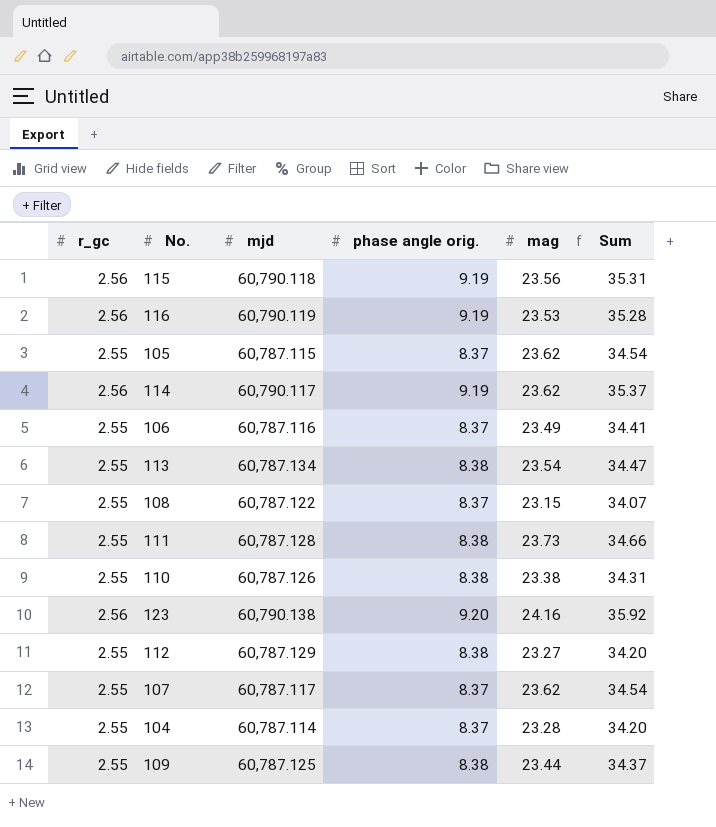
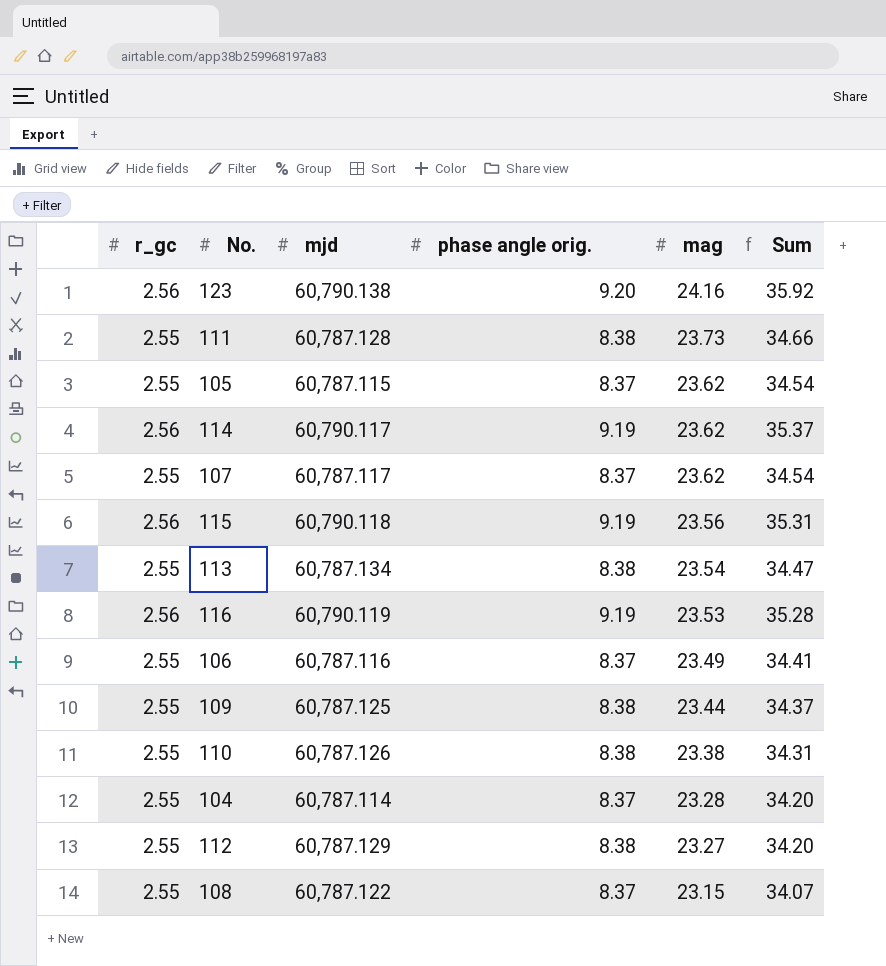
row order: none -> mag descending

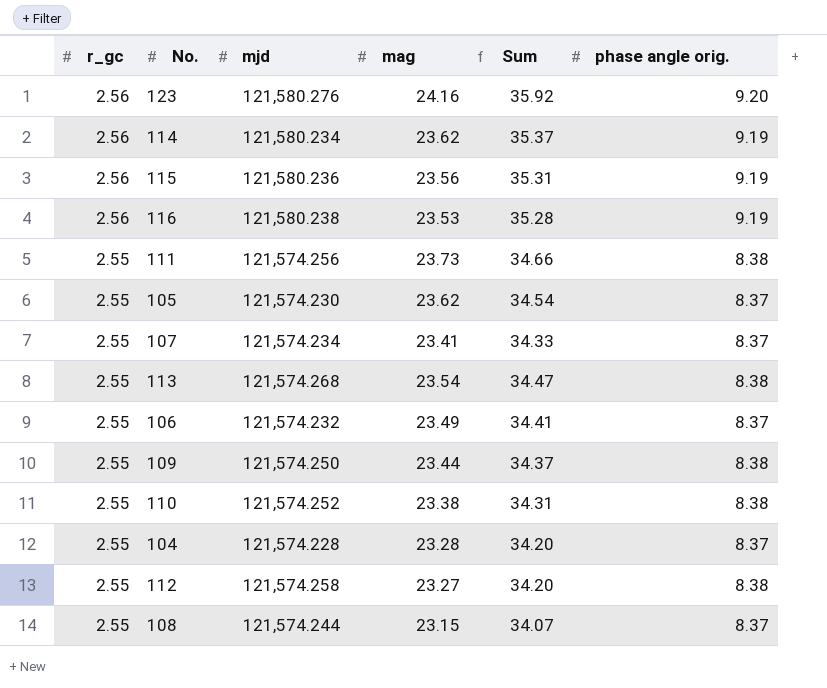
row order: mag descending -> r_gc descending
column phase angle orig. | position: 4 -> 6
123 | mjd: 60,790.138 -> 121,580.276
114 | mjd: 60,790.117 -> 121,580.234
115 | mjd: 60,790.118 -> 121,580.236
116 | mjd: 60,790.119 -> 121,580.238
111 | mjd: 60,787.128 -> 121,574.256
105 | mjd: 60,787.115 -> 121,574.230
107 | mjd: 60,787.117 -> 121,574.234
107 | mag: 23.62 -> 23.41
107 | Sum: 34.54 -> 34.33
113 | mjd: 60,787.134 -> 121,574.268
106 | mjd: 60,787.116 -> 121,574.232
109 | mjd: 60,787.125 -> 121,574.250
110 | mjd: 60,787.126 -> 121,574.252
104 | mjd: 60,787.114 -> 121,574.228
112 | mjd: 60,787.129 -> 121,574.258
108 | mjd: 60,787.122 -> 121,574.244

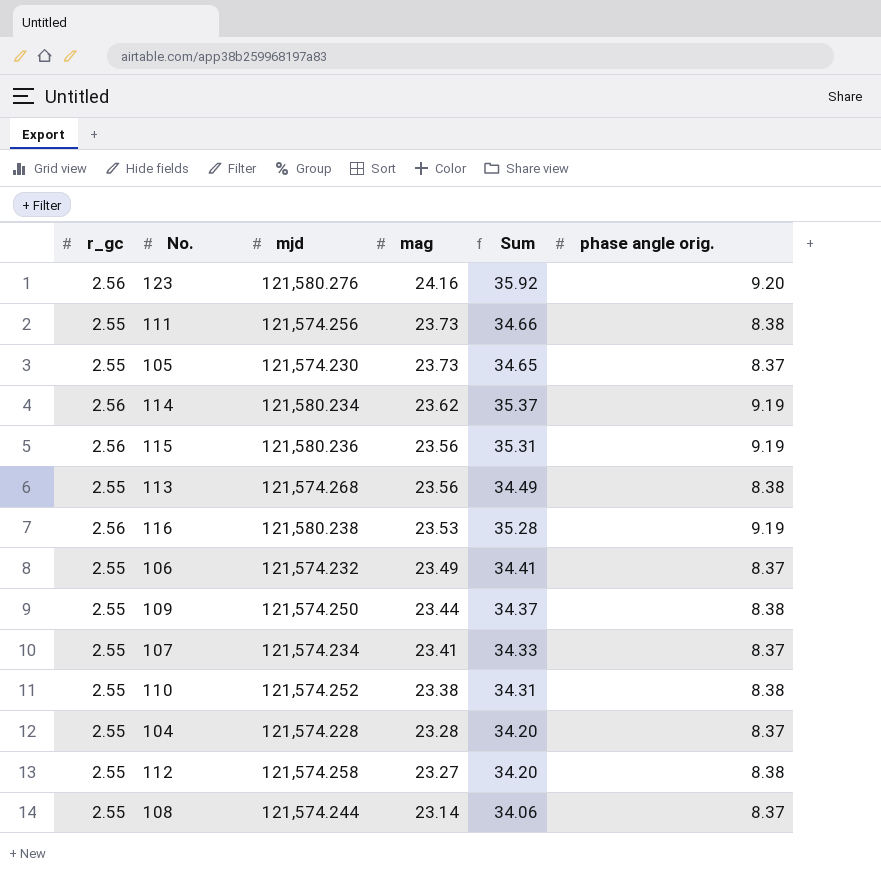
row order: r_gc descending -> mag descending
105 | mag: 23.62 -> 23.73
105 | Sum: 34.54 -> 34.65
113 | mag: 23.54 -> 23.56
113 | Sum: 34.47 -> 34.49
108 | mag: 23.15 -> 23.14
108 | Sum: 34.07 -> 34.06

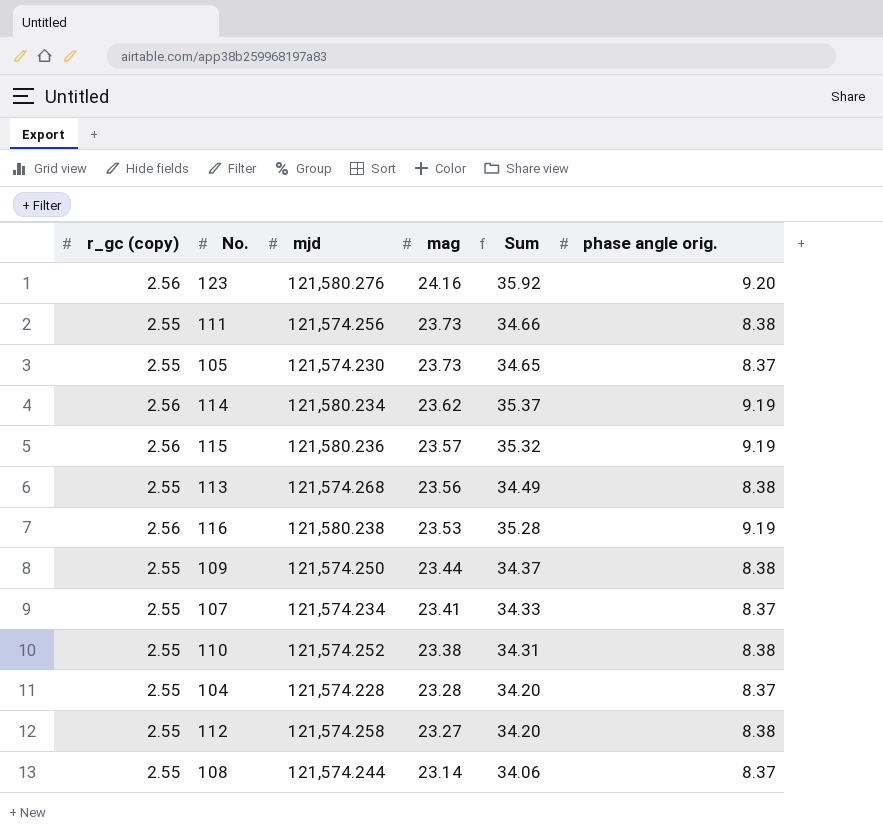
column name: r_gc -> r_gc (copy)
row 106: 2.55 | 121,574.232 | 23.49 | 34.41 | 8.37 -> none
115 | mag: 23.56 -> 23.57
115 | Sum: 35.31 -> 35.32

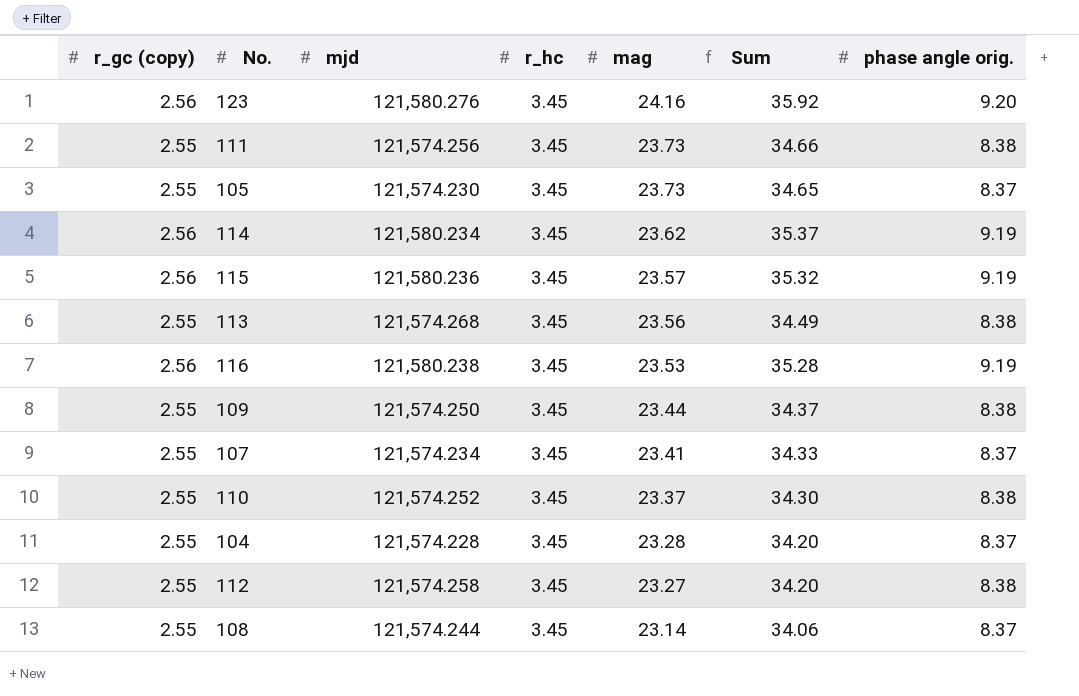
column r_hc | position: none -> 4
110 | mag: 23.38 -> 23.37
110 | Sum: 34.31 -> 34.30

